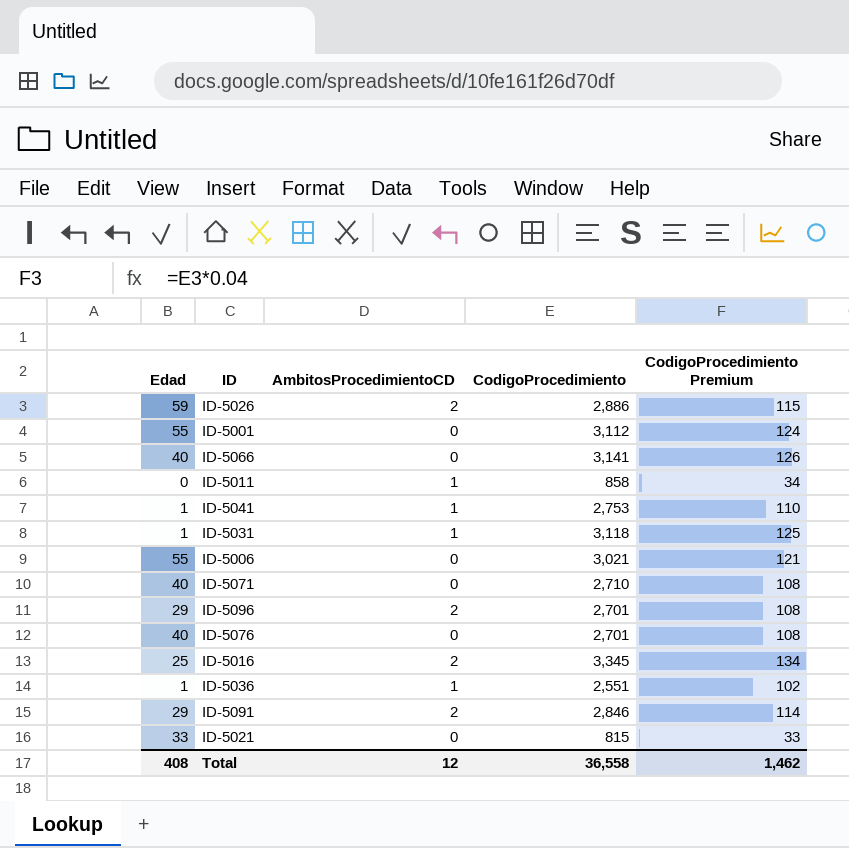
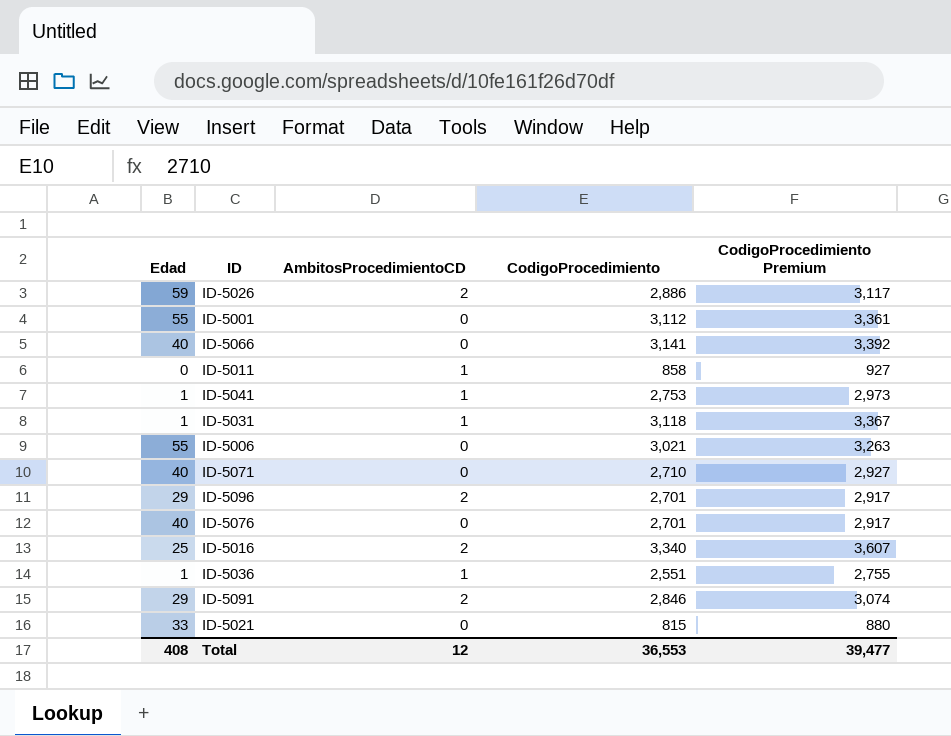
column CodigoProcedimiento Premium | formula: [CodigoProcedimiento] * 0.04 -> [CodigoProcedimiento] * 1.08
ID-5016 | CodigoProcedimiento: 3,345 -> 3,340
Total | CodigoProcedimiento: 36,558 -> 36,553
Total | CodigoProcedimiento Premium: 1,462 -> 39,477

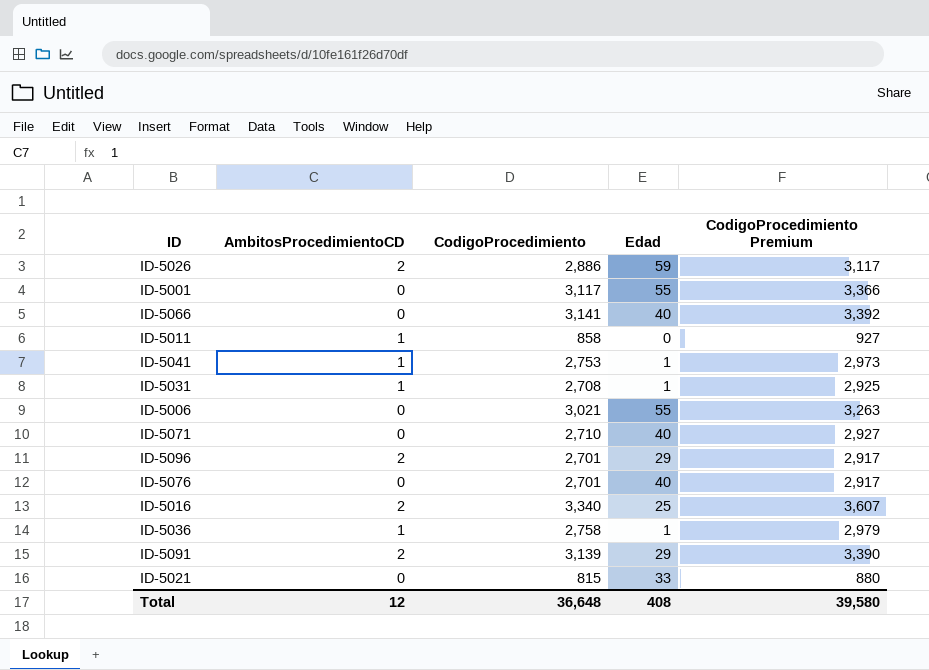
column Edad | position: 1 -> 4
ID-5001 | CodigoProcedimiento: 3,112 -> 3,117
ID-5001 | CodigoProcedimiento Premium: 3,361 -> 3,366
ID-5031 | CodigoProcedimiento: 3,118 -> 2,708
ID-5031 | CodigoProcedimiento Premium: 3,367 -> 2,925
ID-5036 | CodigoProcedimiento: 2,551 -> 2,758
ID-5036 | CodigoProcedimiento Premium: 2,755 -> 2,979
ID-5091 | CodigoProcedimiento: 2,846 -> 3,139
ID-5091 | CodigoProcedimiento Premium: 3,074 -> 3,390
Total | CodigoProcedimiento: 36,553 -> 36,648
Total | CodigoProcedimiento Premium: 39,477 -> 39,580

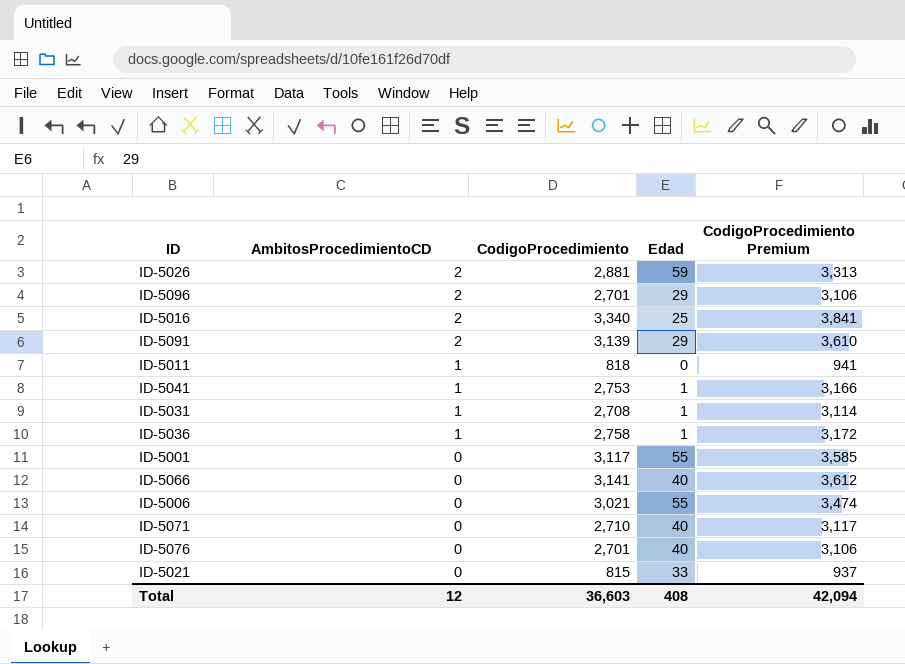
row order: none -> AmbitosProcedimientoCD descending
column CodigoProcedimiento Premium | formula: [CodigoProcedimiento] * 1.08 -> [CodigoProcedimiento] * 1.15
ID-5026 | CodigoProcedimiento: 2,886 -> 2,881
ID-5011 | CodigoProcedimiento: 858 -> 818
Total | CodigoProcedimiento: 36,648 -> 36,603
Total | CodigoProcedimiento Premium: 39,580 -> 42,094

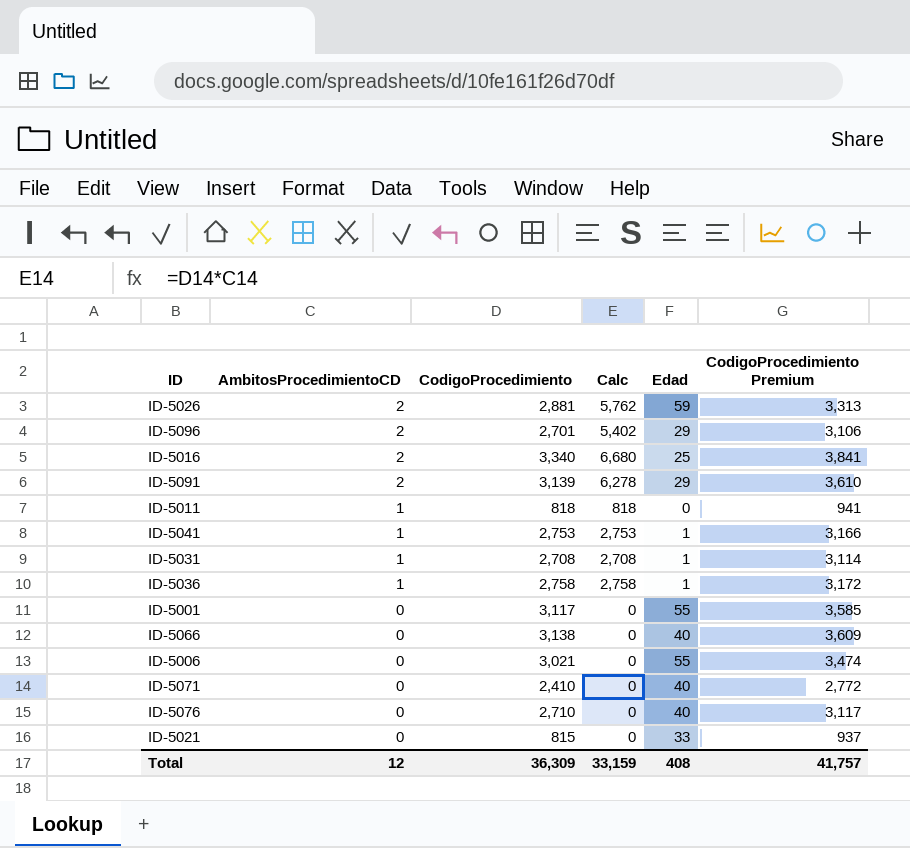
column Calc | formula: none -> [AmbitosProcedimientoCD] * [CodigoProcedimiento]
ID-5066 | CodigoProcedimiento: 3,141 -> 3,138
ID-5066 | CodigoProcedimiento Premium: 3,612 -> 3,609
ID-5071 | CodigoProcedimiento: 2,710 -> 2,410
ID-5071 | CodigoProcedimiento Premium: 3,117 -> 2,772
ID-5076 | CodigoProcedimiento: 2,701 -> 2,710
ID-5076 | CodigoProcedimiento Premium: 3,106 -> 3,117
Total | CodigoProcedimiento: 36,603 -> 36,309
Total | CodigoProcedimiento Premium: 42,094 -> 41,757

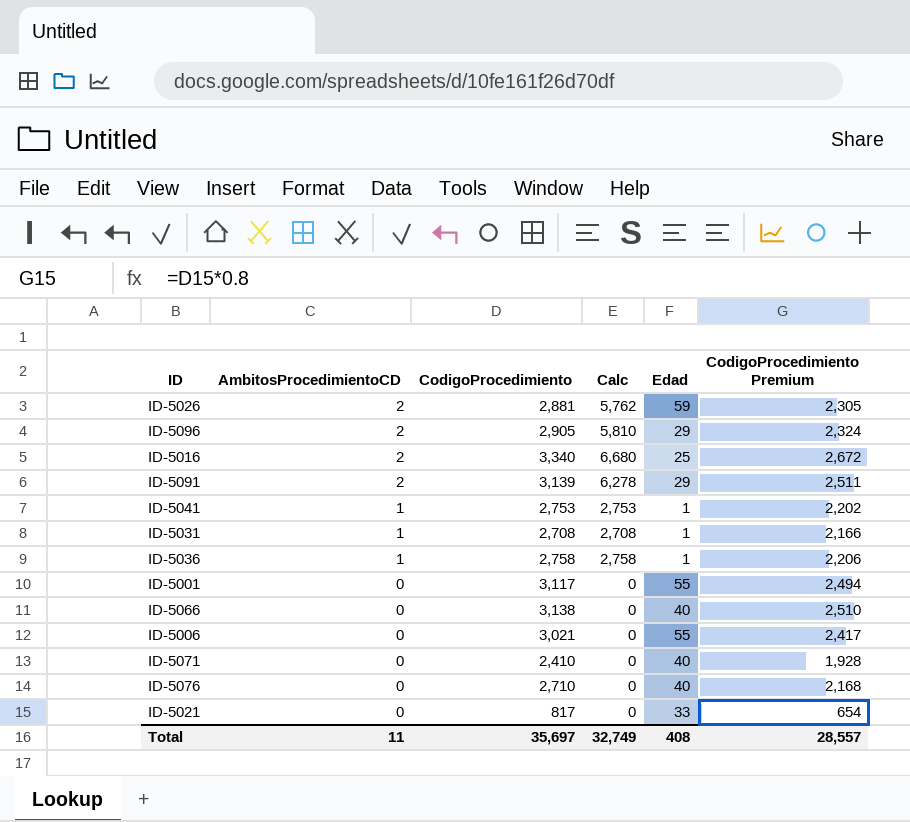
column CodigoProcedimiento Premium | formula: [CodigoProcedimiento] * 1.15 -> [CodigoProcedimiento] * 0.8
row ID-5011: 1 | 818 | 818 | 0 | 941 -> none
ID-5096 | CodigoProcedimiento: 2,701 -> 2,905
ID-5096 | Calc: 5,402 -> 5,810
ID-5021 | CodigoProcedimiento: 815 -> 817
Total | AmbitosProcedimientoCD: 12 -> 11
Total | CodigoProcedimiento: 36,309 -> 35,697
Total | Calc: 33,159 -> 32,749
Total | CodigoProcedimiento Premium: 41,757 -> 28,557

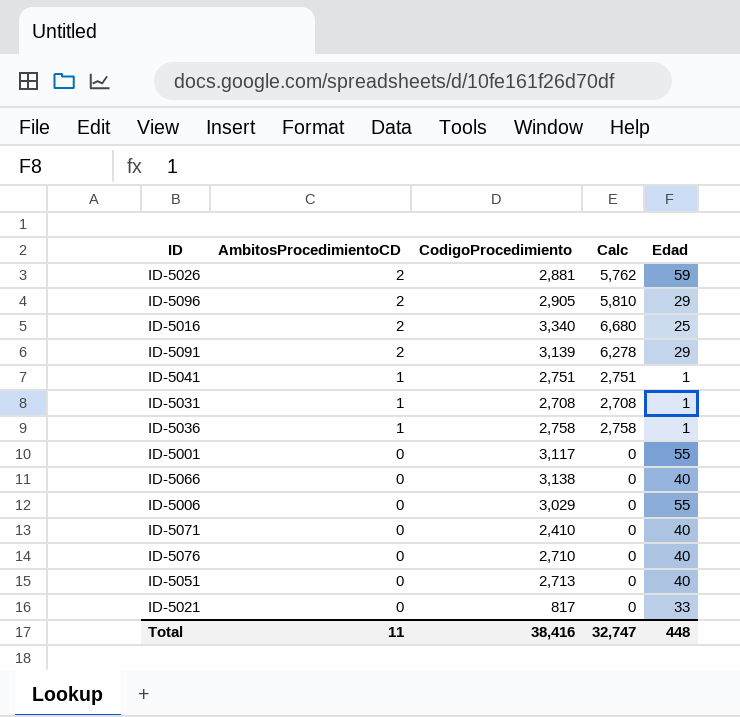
column CodigoProcedimiento Premium | formula: [CodigoProcedimiento] * 0.8 -> none
ID-5041 | CodigoProcedimiento: 2,753 -> 2,751
ID-5041 | Calc: 2,753 -> 2,751
ID-5006 | CodigoProcedimiento: 3,021 -> 3,029
row ID-5051: none -> 0 | 2,713 | 0 | 40
Total | CodigoProcedimiento: 35,697 -> 38,416
Total | Calc: 32,749 -> 32,747
Total | Edad: 408 -> 448

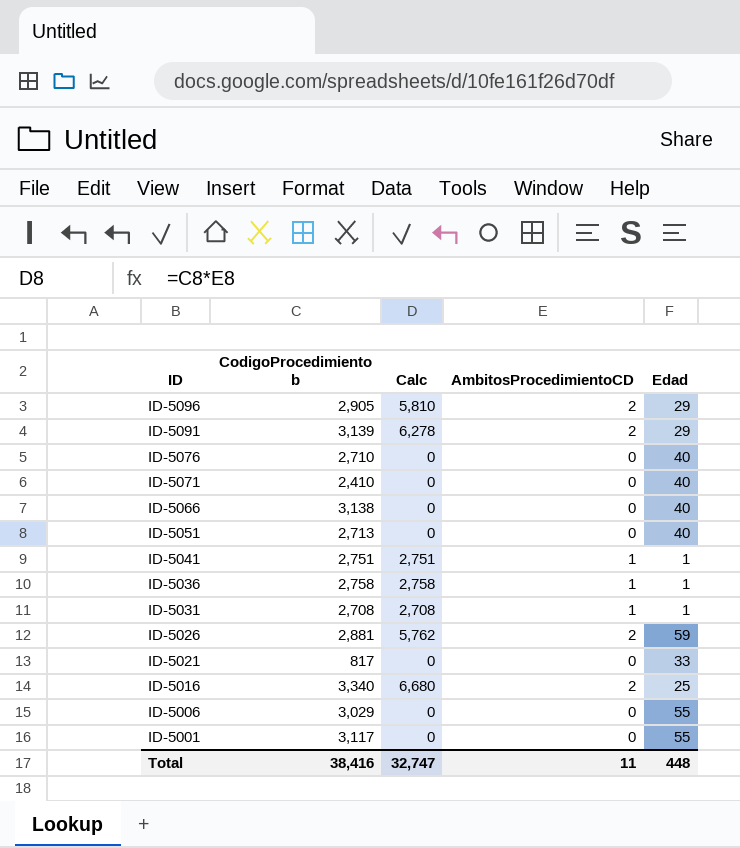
row order: AmbitosProcedimientoCD descending -> ID descending
column name: CodigoProcedimiento -> CodigoProcedimiento b
column AmbitosProcedimientoCD | position: 2 -> 4

